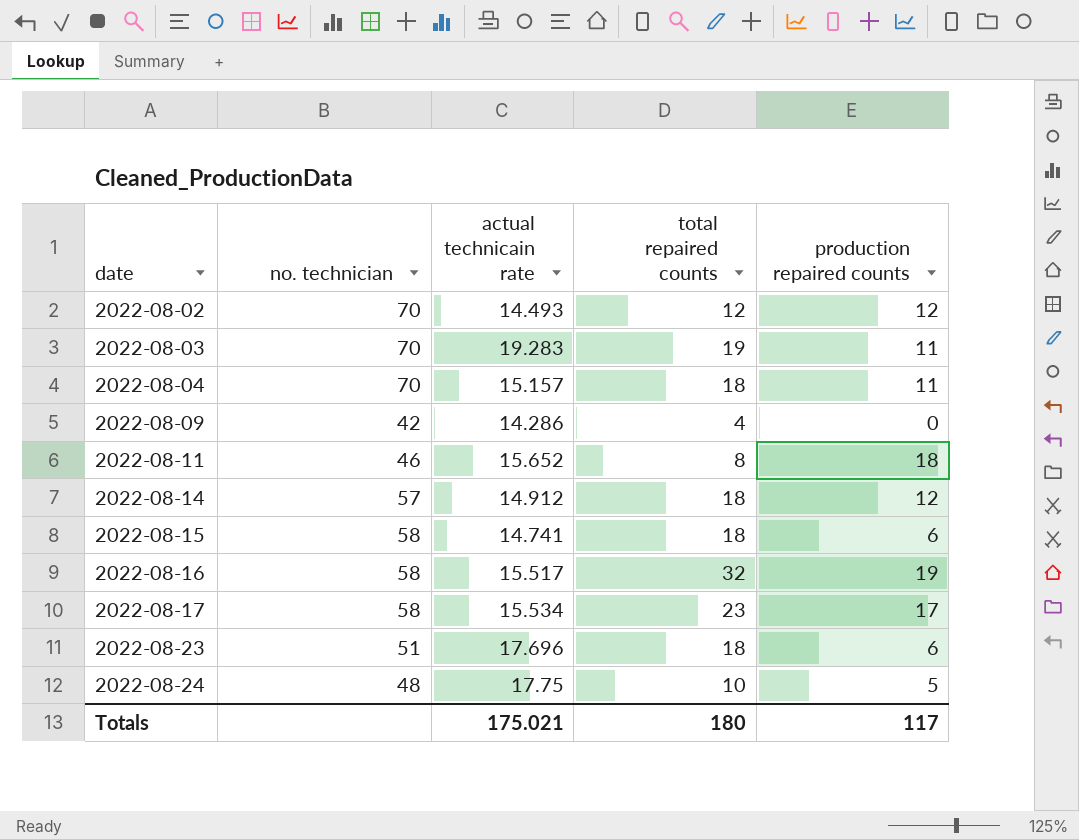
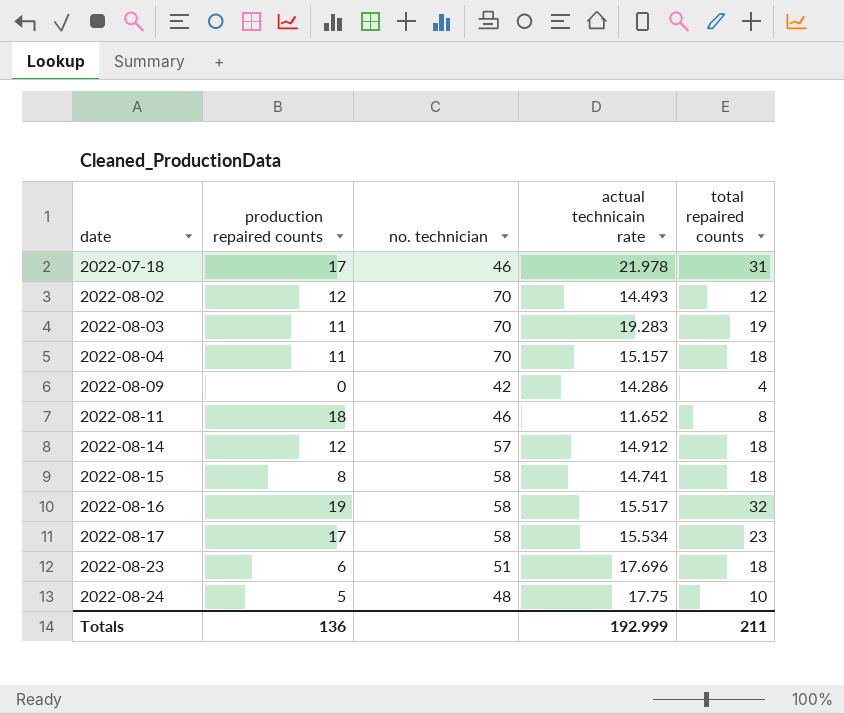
column production repaired counts | position: 5 -> 2
row 2022-07-18: none -> 17 | 46 | 21.978 | 31
2022-08-11 | actual technicain rate: 15.652 -> 11.652
2022-08-15 | production repaired counts: 6 -> 8
Totals | production repaired counts: 117 -> 136
Totals | actual technicain rate: 175.021 -> 192.999
Totals | total repaired counts: 180 -> 211

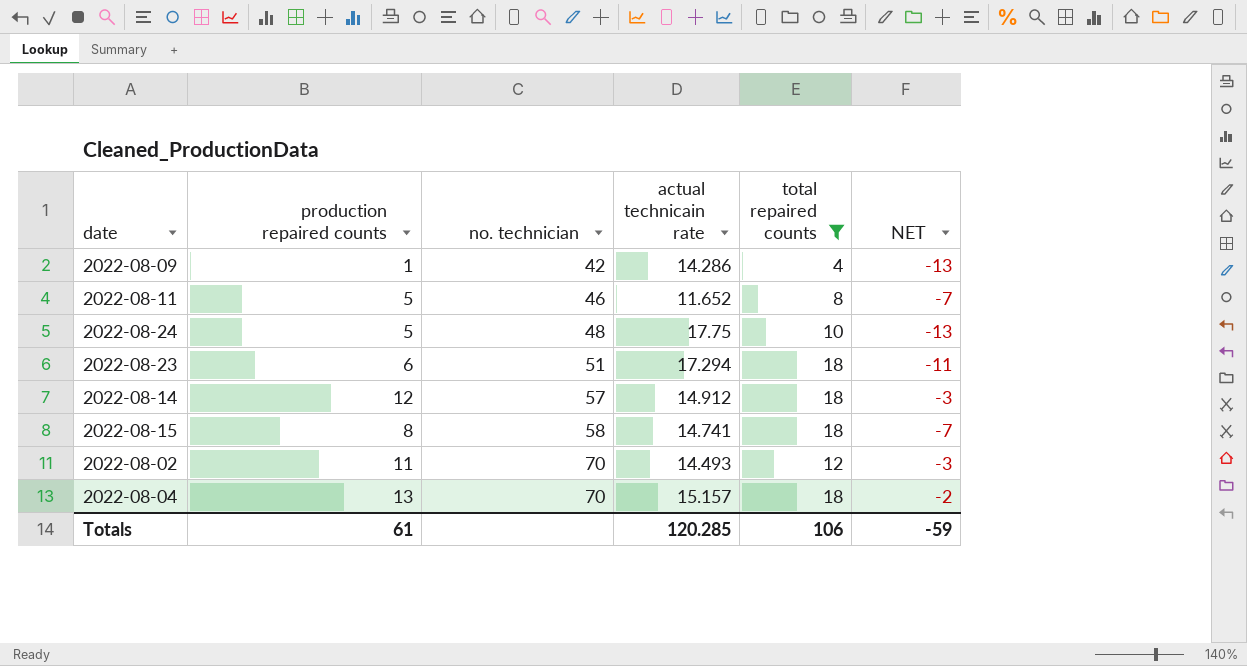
filter: none -> total repaired counts <= 18
row order: date ascending -> no. technician ascending
column NET | formula: none -> [production repaired counts] - [actual technicain rate]
2022-08-09 | production repaired counts: 0 -> 1
2022-08-11 | production repaired counts: 18 -> 5
2022-08-23 | actual technicain rate: 17.696 -> 17.294
2022-08-02 | production repaired counts: 12 -> 11
2022-08-04 | production repaired counts: 11 -> 13
Totals | production repaired counts: 136 -> 61
Totals | actual technicain rate: 192.999 -> 120.285
Totals | total repaired counts: 211 -> 106

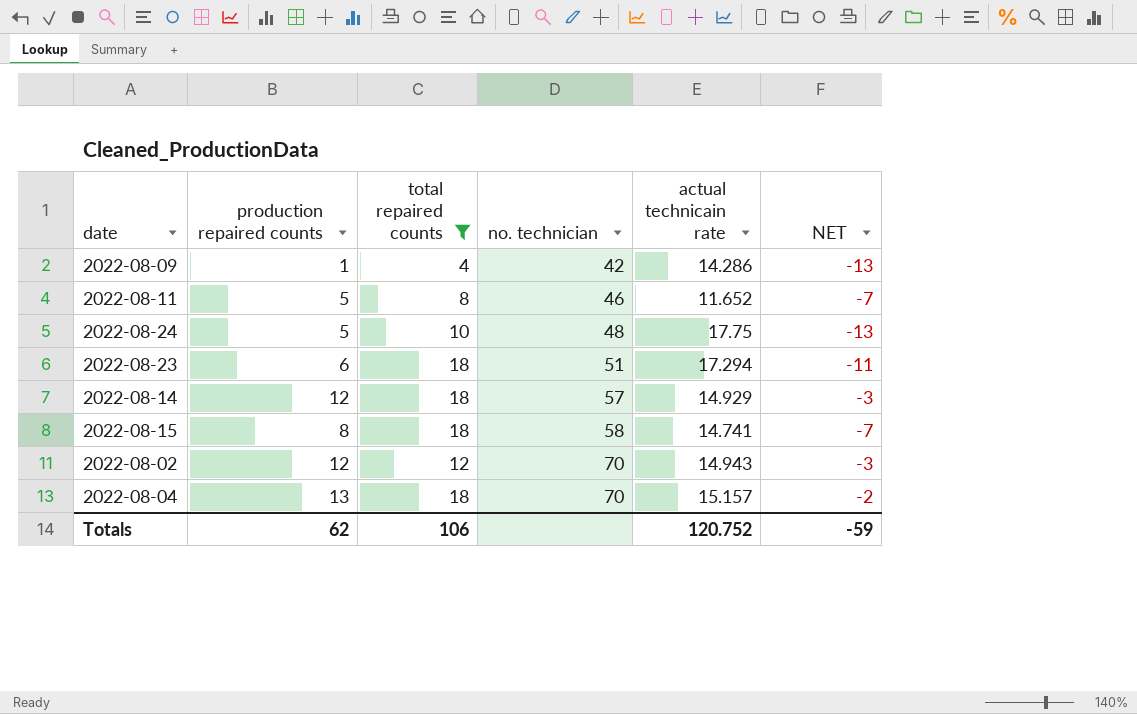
column total repaired counts | position: 5 -> 3
2022-08-14 | actual technicain rate: 14.912 -> 14.929
2022-08-02 | production repaired counts: 11 -> 12
2022-08-02 | actual technicain rate: 14.493 -> 14.943
Totals | production repaired counts: 61 -> 62
Totals | actual technicain rate: 120.285 -> 120.752

